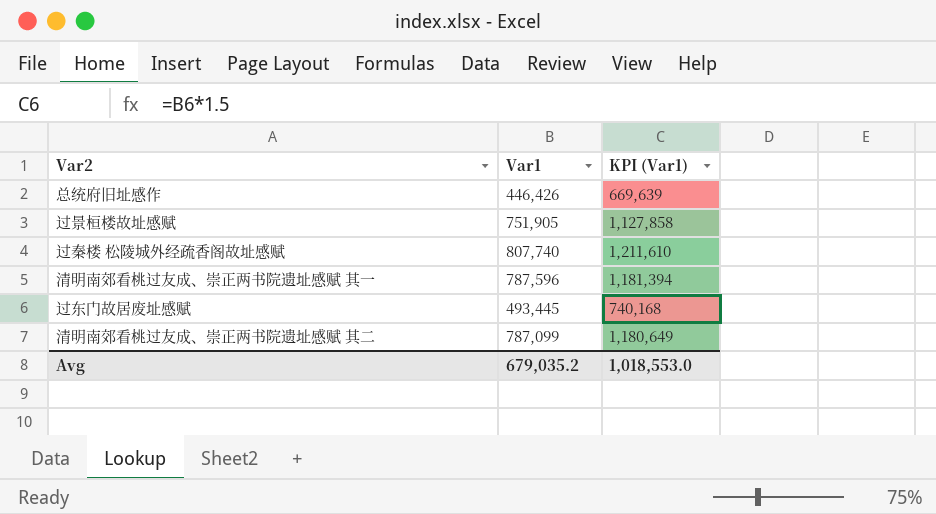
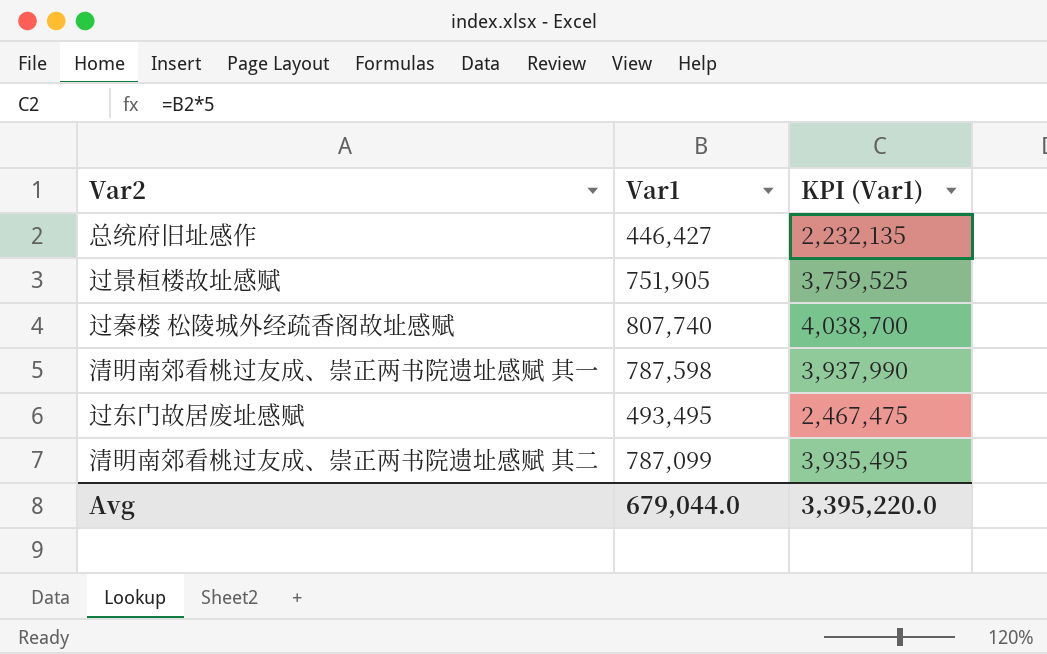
column KPI (Var1) | formula: [Var1] * 1.5 -> [Var1] * 5
总统府旧址感作 | Var1: 446,426 -> 446,427
清明南郊看桃过友成、崇正两书院遗址感赋 其一 | Var1: 787,596 -> 787,598
过东门故居废址感赋 | Var1: 493,445 -> 493,495
Avg | Var1: 679,035.2 -> 679,044.0
Avg | KPI (Var1): 1,018,553.0 -> 3,395,220.0

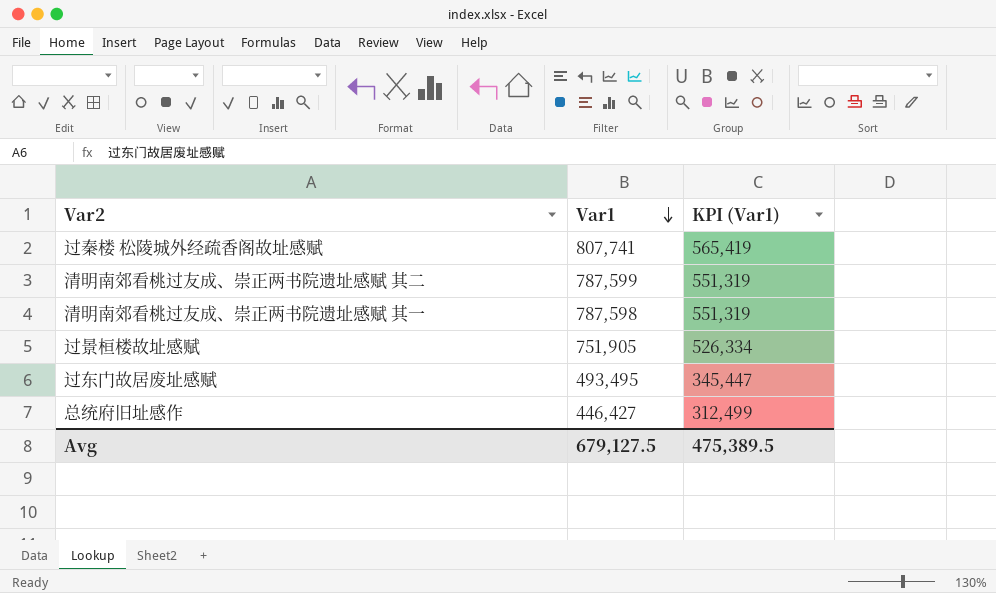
row order: none -> Var1 descending
column KPI (Var1) | formula: [Var1] * 5 -> [Var1] * 0.7
过秦楼 松陵城外经疏香阁故址感赋 | Var1: 807,740 -> 807,741
清明南郊看桃过友成、崇正两书院遗址感赋 其二 | Var1: 787,099 -> 787,599
Avg | Var1: 679,044.0 -> 679,127.5
Avg | KPI (Var1): 3,395,220.0 -> 475,389.5

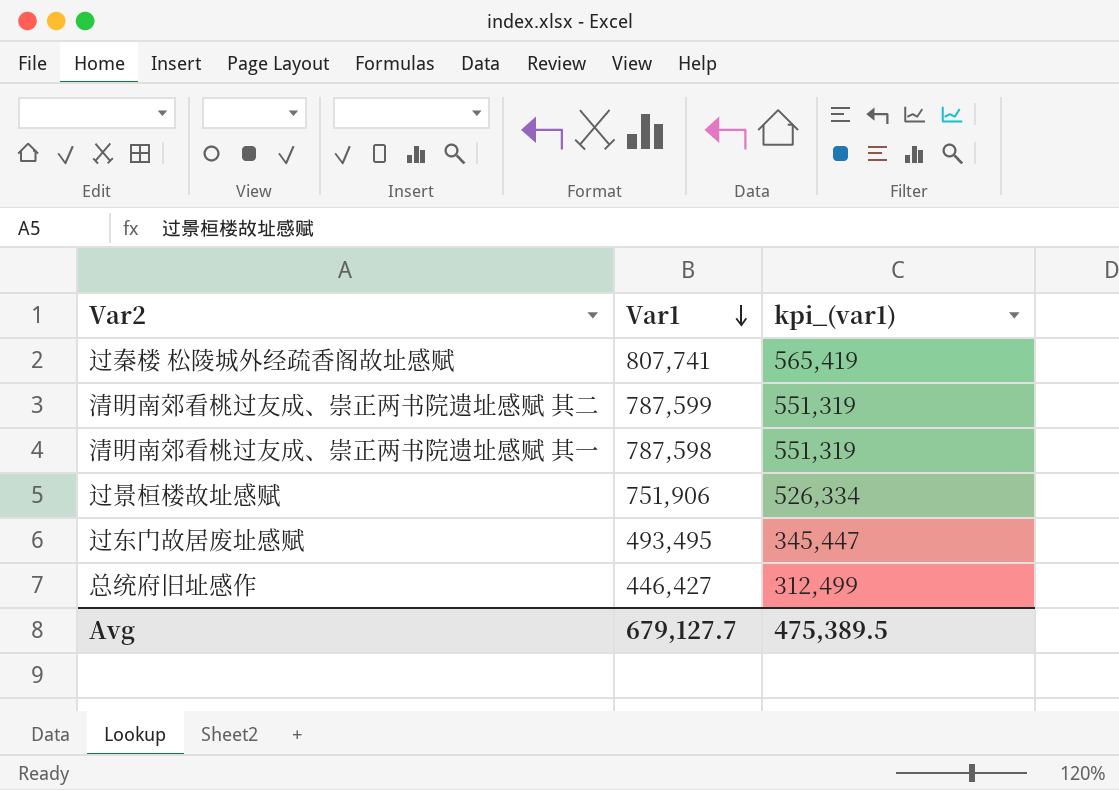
column name: KPI (Var1) -> kpi_(var1)
过景桓楼故址感赋 | Var1: 751,905 -> 751,906
Avg | Var1: 679,127.5 -> 679,127.7

